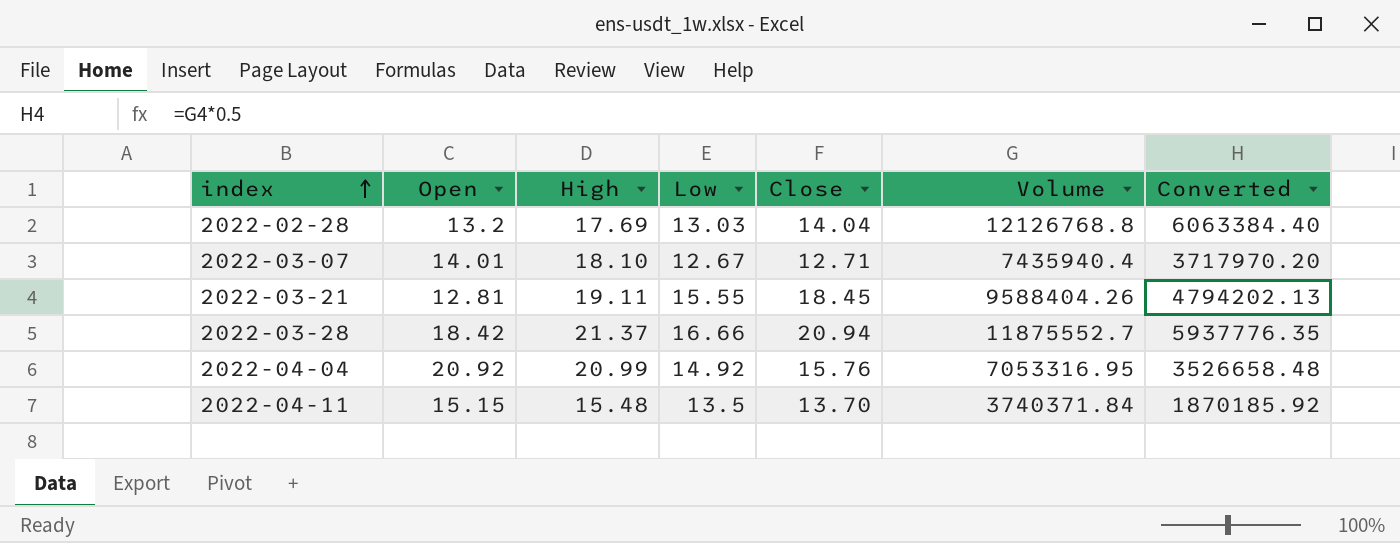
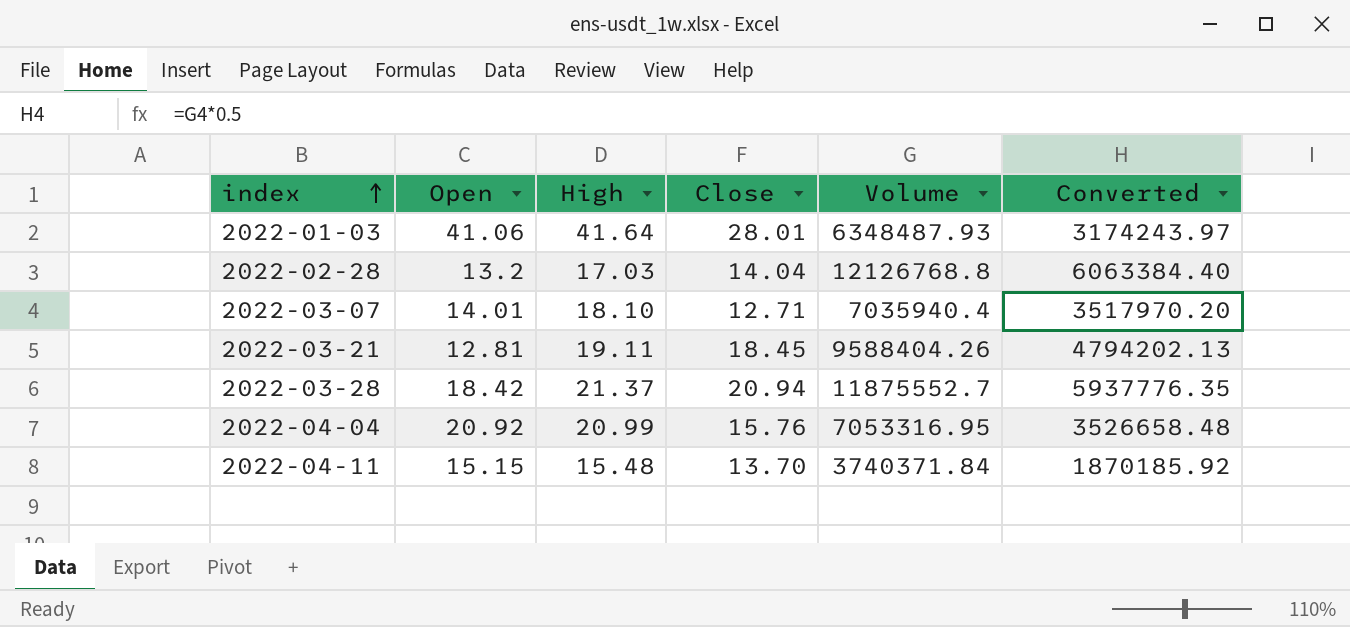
column Low | position: 4 -> none
row 2022-01-03: none -> 41.06 | 41.64 | 28.01 | 6348487.93 | 3174243.97
2022-02-28 | High: 17.69 -> 17.03
2022-03-07 | Volume: 7435940.4 -> 7035940.4
2022-03-07 | Converted: 3717970.20 -> 3517970.20

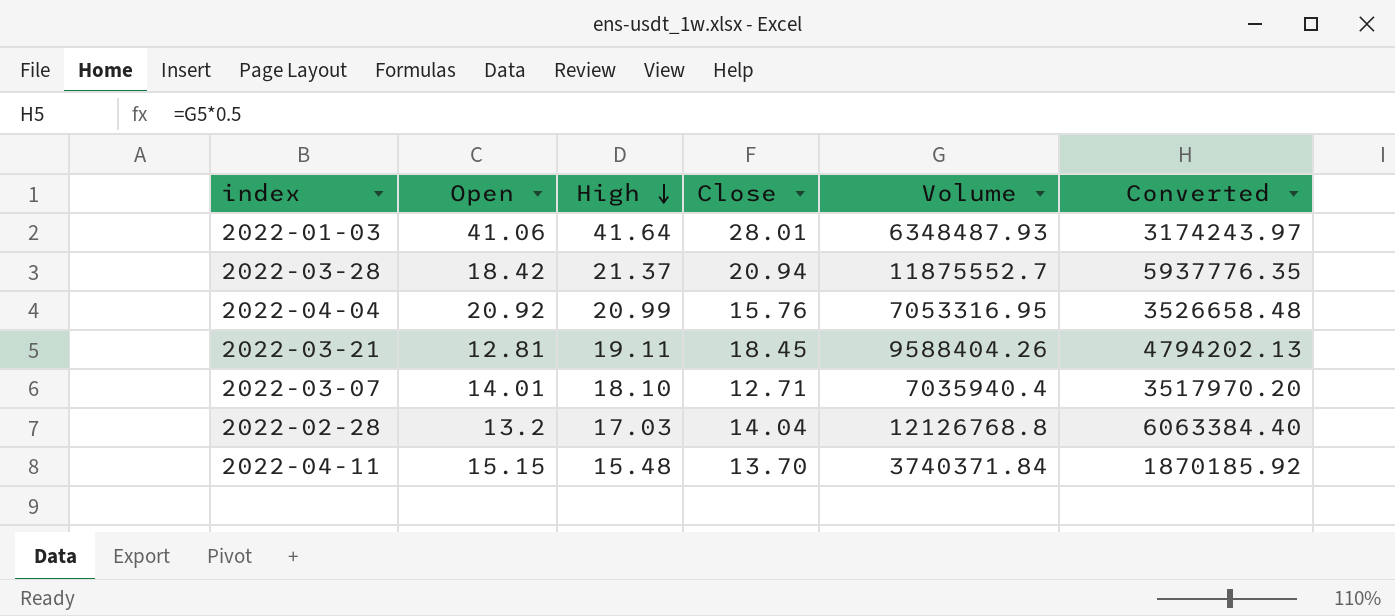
row order: index ascending -> High descending

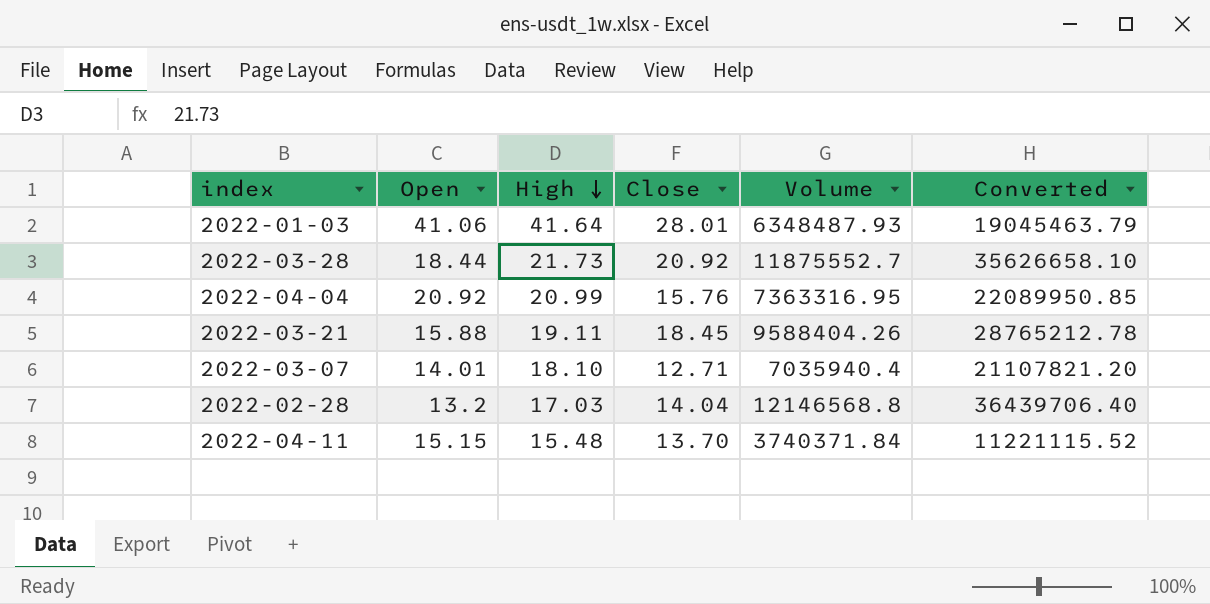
column Converted | formula: [Volume] * 0.5 -> [Volume] * 3
2022-03-28 | Open: 18.42 -> 18.44
2022-03-28 | High: 21.37 -> 21.73
2022-03-28 | Close: 20.94 -> 20.92
2022-04-04 | Volume: 7053316.95 -> 7363316.95
2022-03-21 | Open: 12.81 -> 15.88
2022-02-28 | Volume: 12126768.8 -> 12146568.8

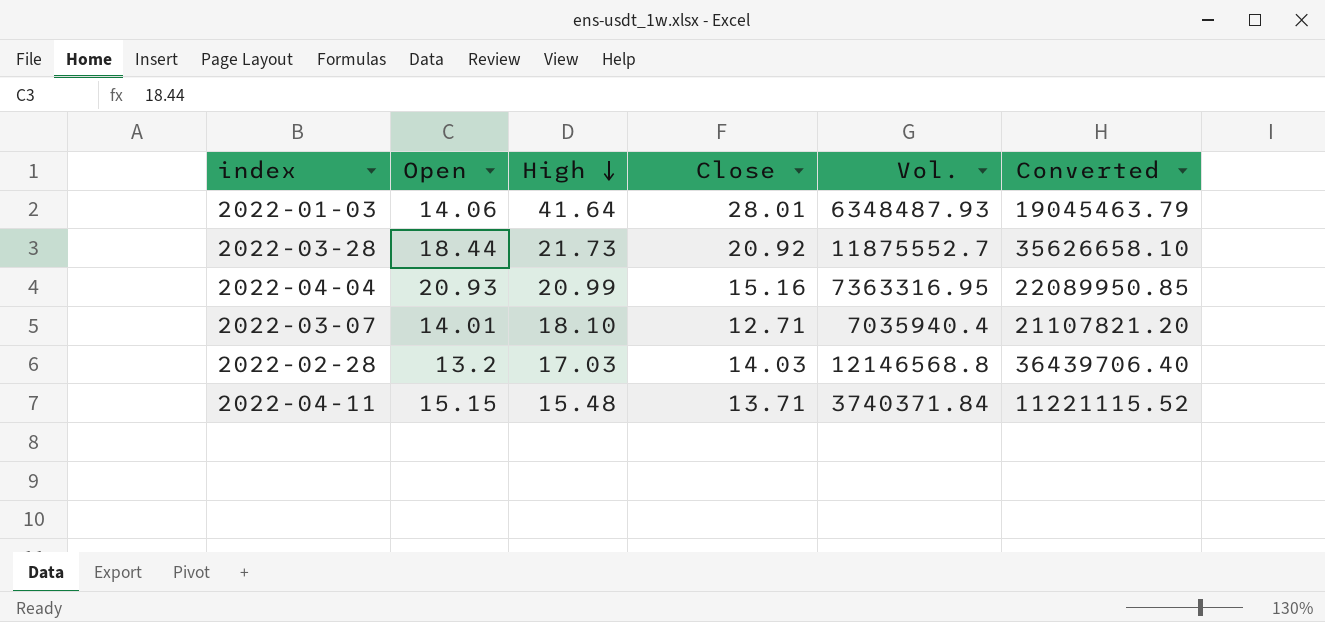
column name: Volume -> Vol.
row 2022-03-21: 15.88 | 19.11 | 18.45 | 9588404.26 | 28765212.78 -> none
2022-01-03 | Open: 41.06 -> 14.06
2022-04-04 | Open: 20.92 -> 20.93
2022-04-04 | Close: 15.76 -> 15.16
2022-02-28 | Close: 14.04 -> 14.03
2022-04-11 | Close: 13.70 -> 13.71

